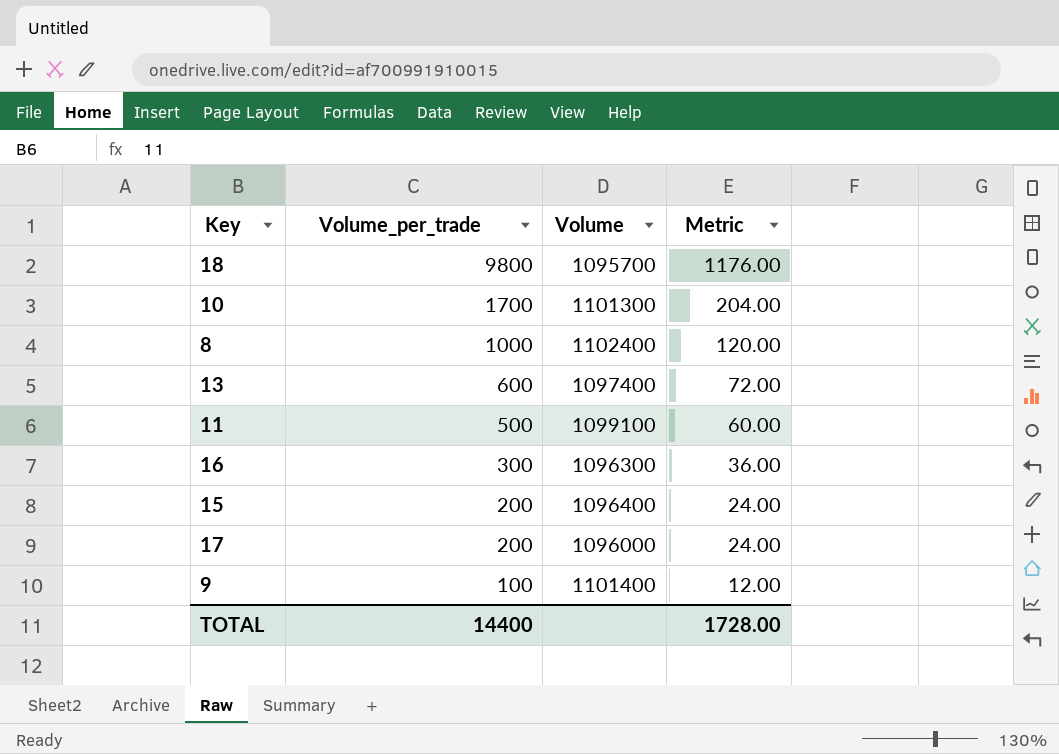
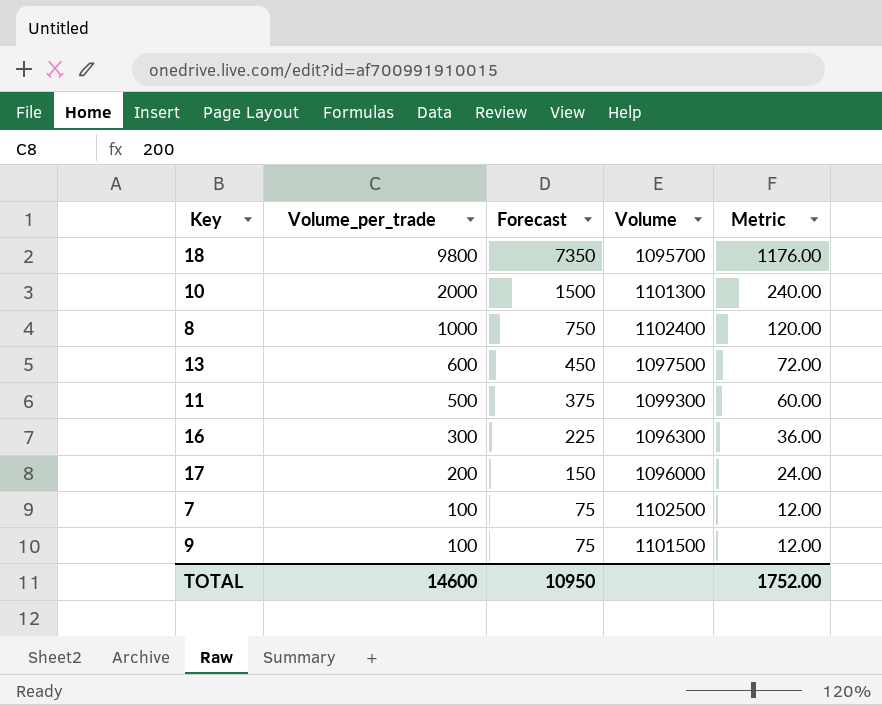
column Forecast | formula: none -> [Volume_per_trade] * 0.75
row 15: 200 | 1096400 | 24.00 -> none
10 | Volume_per_trade: 1700 -> 2000
10 | Metric: 204.00 -> 240.00
13 | Volume: 1097400 -> 1097500
11 | Volume: 1099100 -> 1099300
row 7: none -> 100 | 75 | 1102500 | 12.00
9 | Volume: 1101400 -> 1101500
TOTAL | Volume_per_trade: 14400 -> 14600
TOTAL | Metric: 1728.00 -> 1752.00

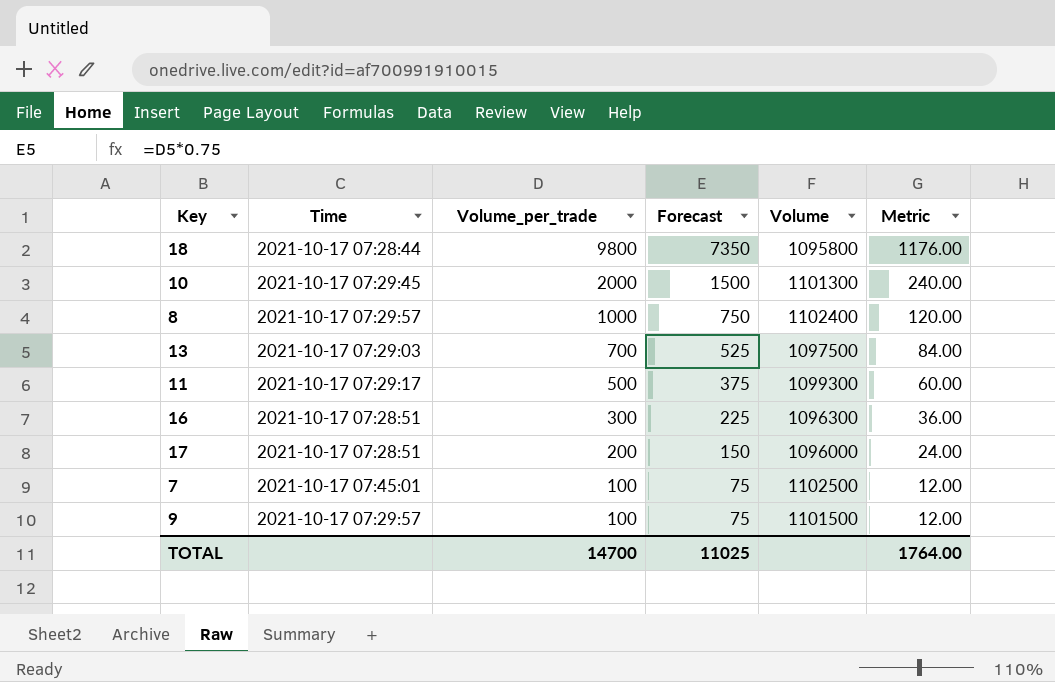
column Time | position: none -> 2
18 | Volume: 1095700 -> 1095800
13 | Volume_per_trade: 600 -> 700
13 | Forecast: 450 -> 525
13 | Metric: 72.00 -> 84.00
TOTAL | Volume_per_trade: 14600 -> 14700
TOTAL | Forecast: 10950 -> 11025
TOTAL | Metric: 1752.00 -> 1764.00

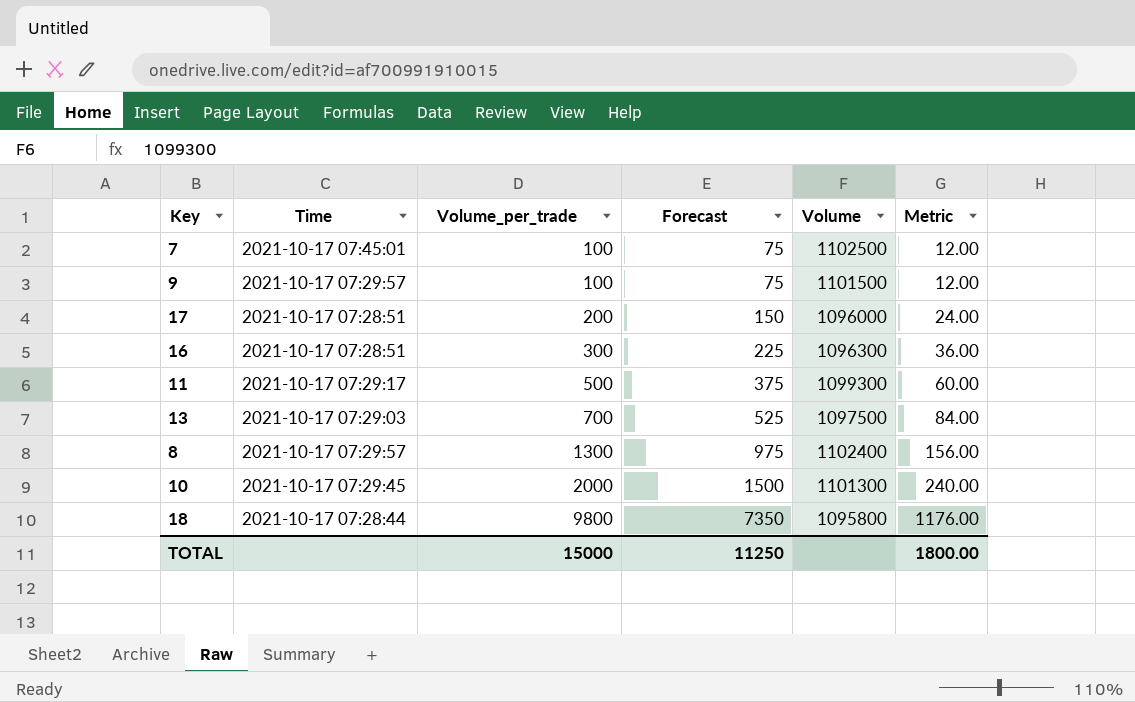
row order: Volume_per_trade descending -> Volume_per_trade ascending
8 | Volume_per_trade: 1000 -> 1300
8 | Forecast: 750 -> 975
8 | Metric: 120.00 -> 156.00
TOTAL | Volume_per_trade: 14700 -> 15000
TOTAL | Forecast: 11025 -> 11250
TOTAL | Metric: 1764.00 -> 1800.00

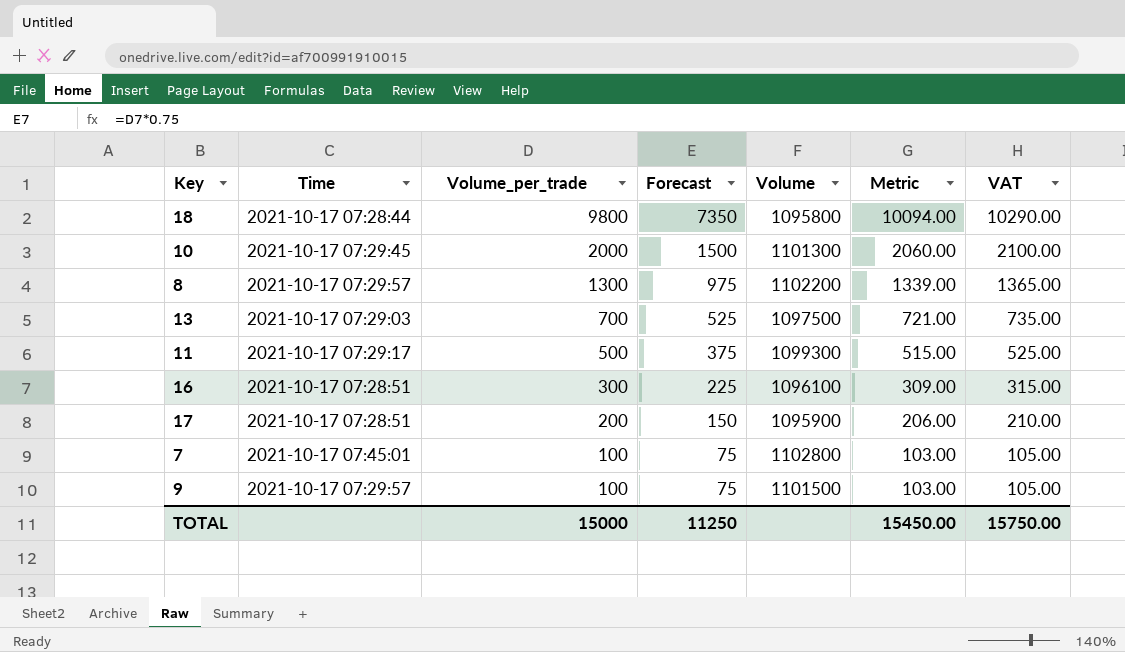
row order: Volume_per_trade ascending -> Volume_per_trade descending
column Metric | formula: [Volume_per_trade] * 0.12 -> [Volume_per_trade] * 1.03
column VAT | formula: none -> [Volume_per_trade] * 1.05
8 | Volume: 1102400 -> 1102200
16 | Volume: 1096300 -> 1096100
17 | Volume: 1096000 -> 1095900
7 | Volume: 1102500 -> 1102800
TOTAL | Metric: 1800.00 -> 15450.00

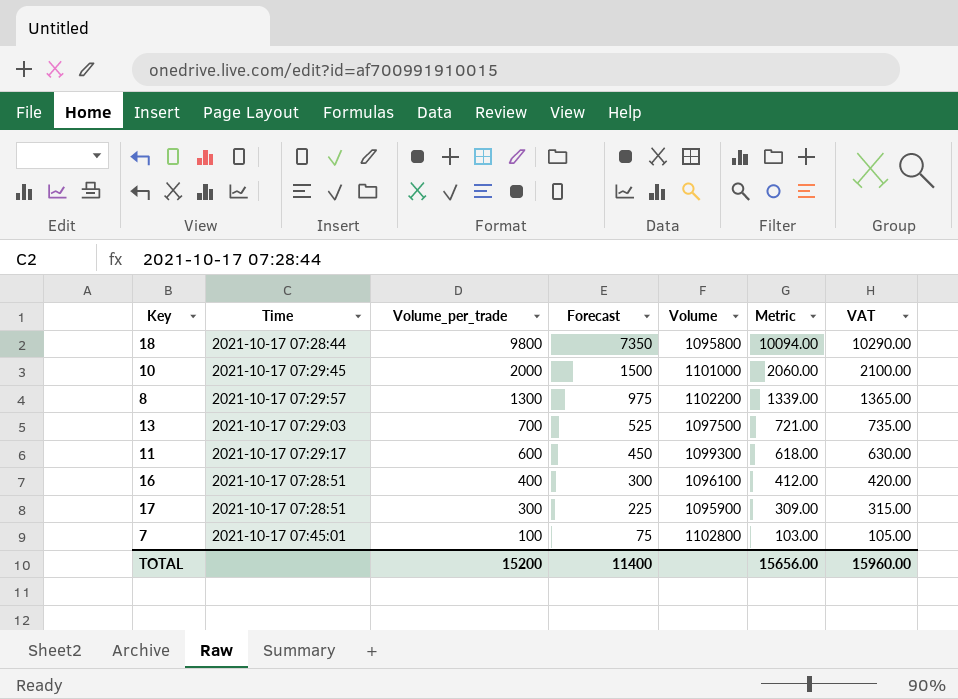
row 9: 2021-10-17 07:29:57 | 100 | 75 | 1101500 | 103.00 | 105.00 -> none
10 | Volume: 1101300 -> 1101000
11 | Volume_per_trade: 500 -> 600
11 | Forecast: 375 -> 450
11 | Metric: 515.00 -> 618.00
11 | VAT: 525.00 -> 630.00
16 | Volume_per_trade: 300 -> 400
16 | Forecast: 225 -> 300
16 | Metric: 309.00 -> 412.00
16 | VAT: 315.00 -> 420.00
17 | Volume_per_trade: 200 -> 300
17 | Forecast: 150 -> 225
17 | Metric: 206.00 -> 309.00
17 | VAT: 210.00 -> 315.00
TOTAL | Volume_per_trade: 15000 -> 15200
TOTAL | Forecast: 11250 -> 11400
TOTAL | Metric: 15450.00 -> 15656.00
TOTAL | VAT: 15750.00 -> 15960.00

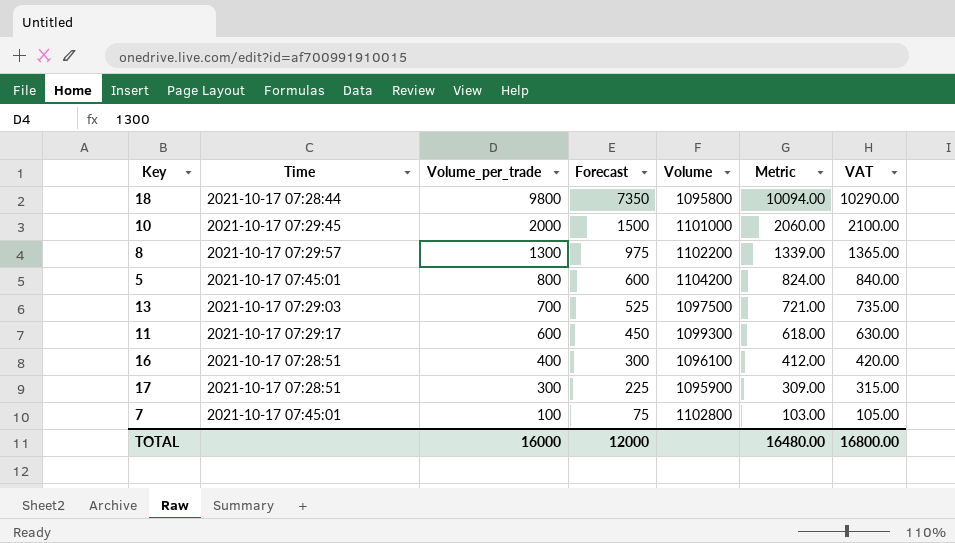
row 5: none -> 2021-10-17 07:45:01 | 800 | 600 | 1104200 | 824.00 | 840.00
TOTAL | Volume_per_trade: 15200 -> 16000
TOTAL | Forecast: 11400 -> 12000
TOTAL | Metric: 15656.00 -> 16480.00
TOTAL | VAT: 15960.00 -> 16800.00

